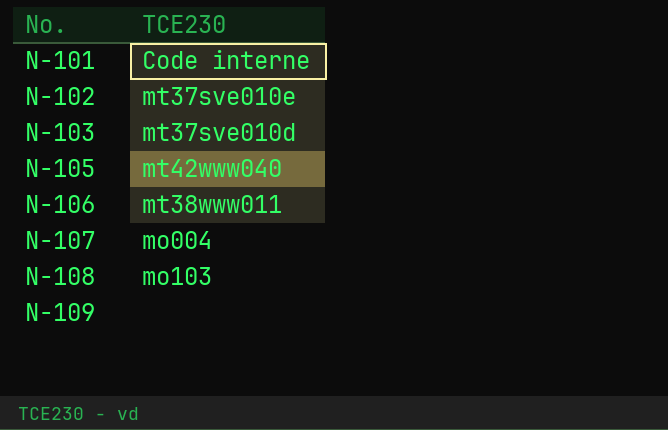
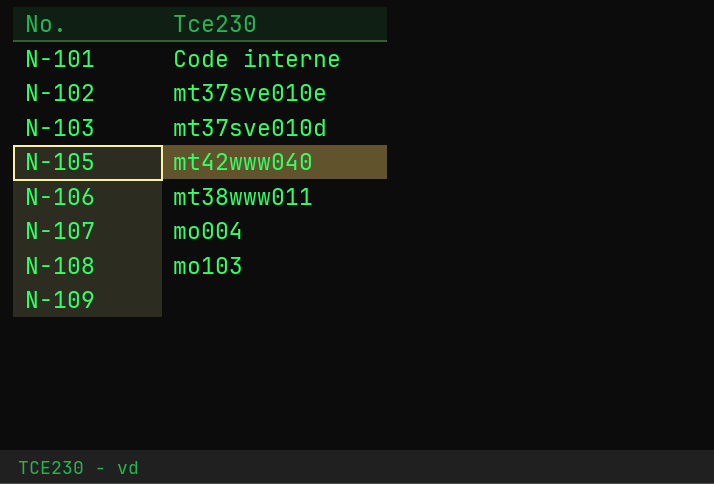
column name: TCE230 -> Tce230

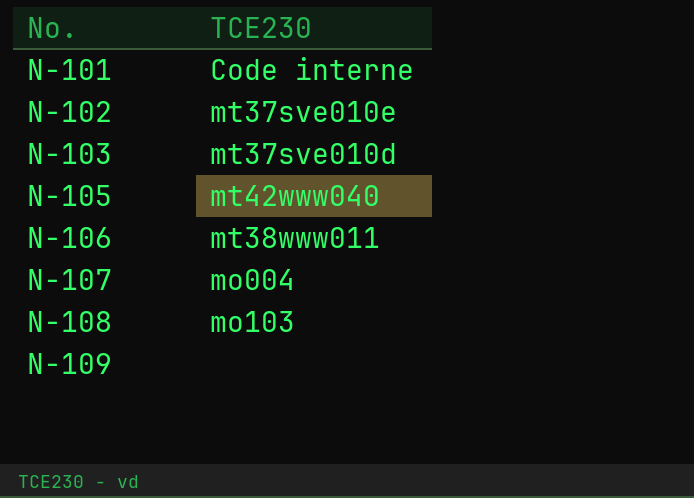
column name: Tce230 -> TCE230

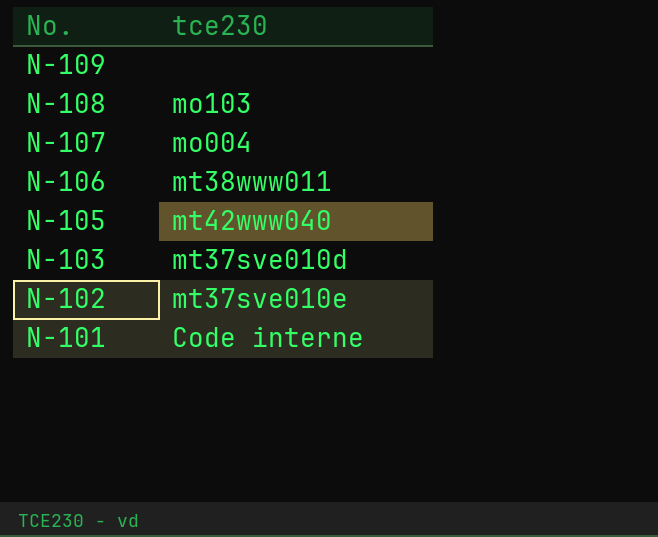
row order: No. ascending -> No. descending
column name: TCE230 -> tce230

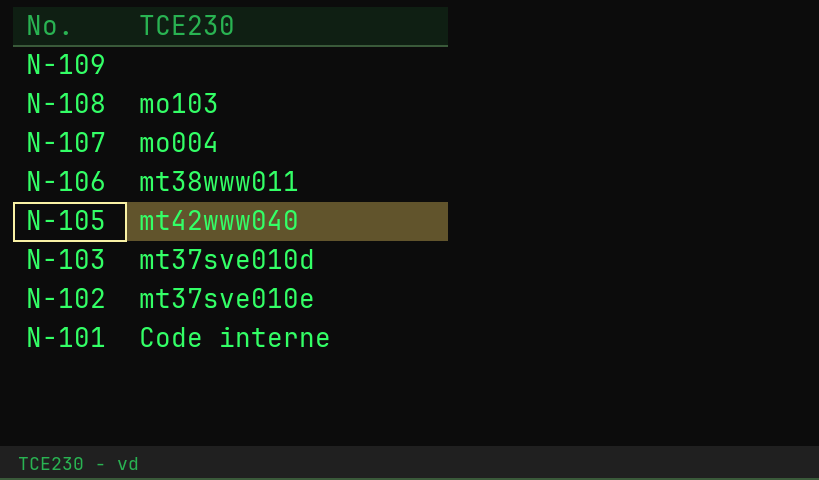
column name: tce230 -> TCE230

